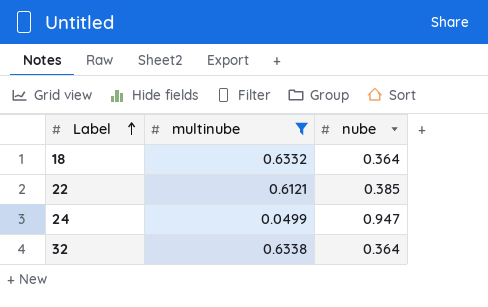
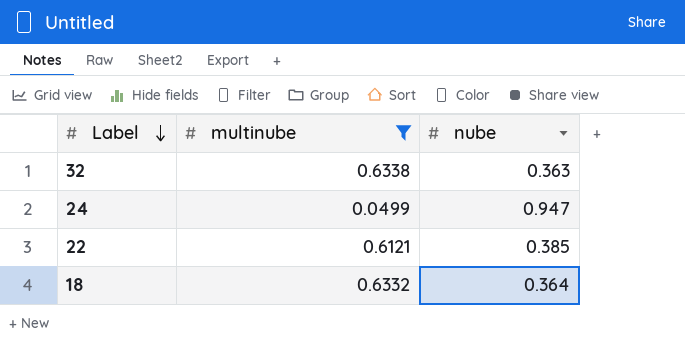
row order: Label ascending -> Label descending
32 | nube: 0.364 -> 0.363

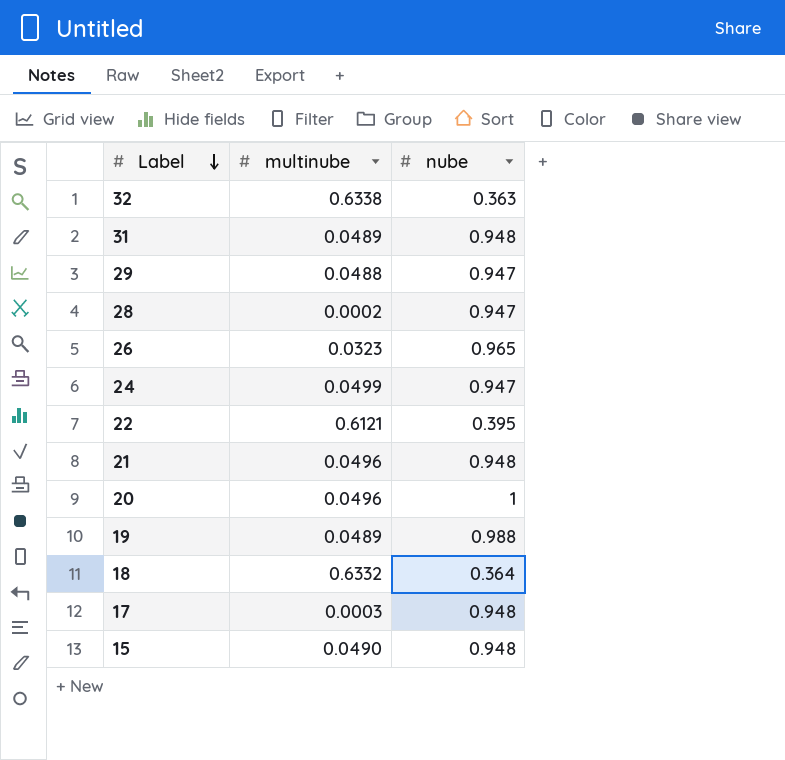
filter: multinube >= 0.0499 -> none
22 | nube: 0.385 -> 0.395

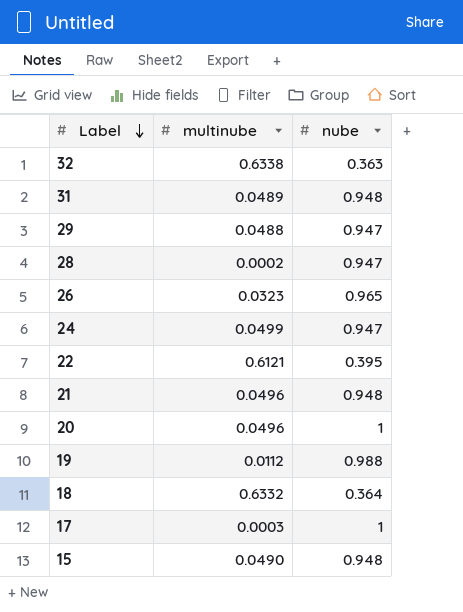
19 | multinube: 0.0489 -> 0.0112
17 | nube: 0.948 -> 1

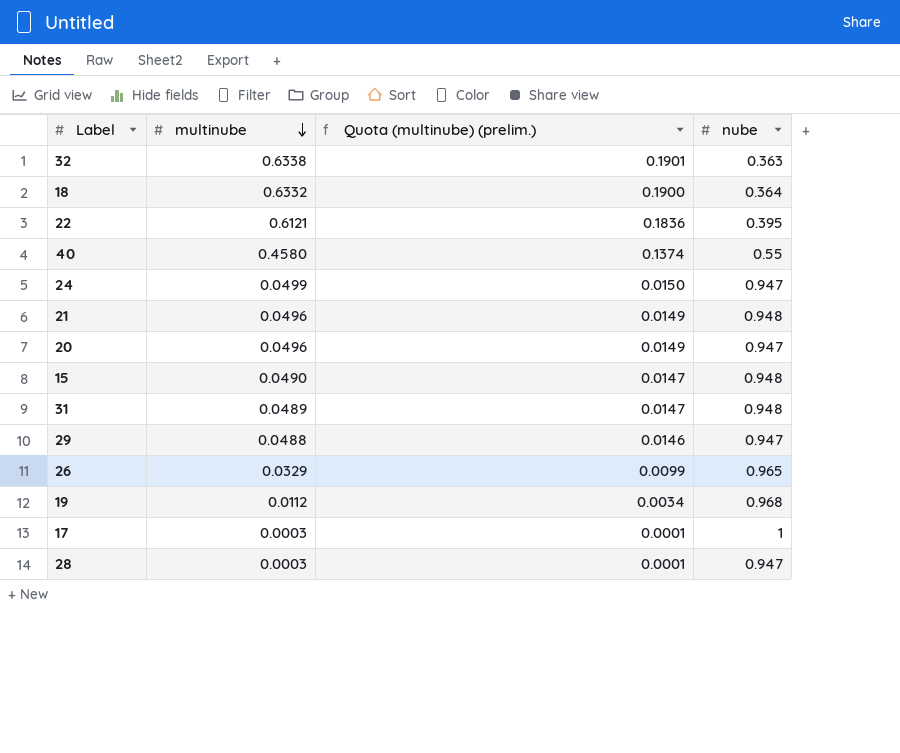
row order: Label descending -> multinube descending
column Quota (multinube) (prelim.) | formula: none -> [multinube] * 0.3
row 40: none -> 0.4580 | 0.1374 | 0.55
20 | nube: 1 -> 0.947
26 | multinube: 0.0323 -> 0.0329
19 | nube: 0.988 -> 0.968
28 | multinube: 0.0002 -> 0.0003

